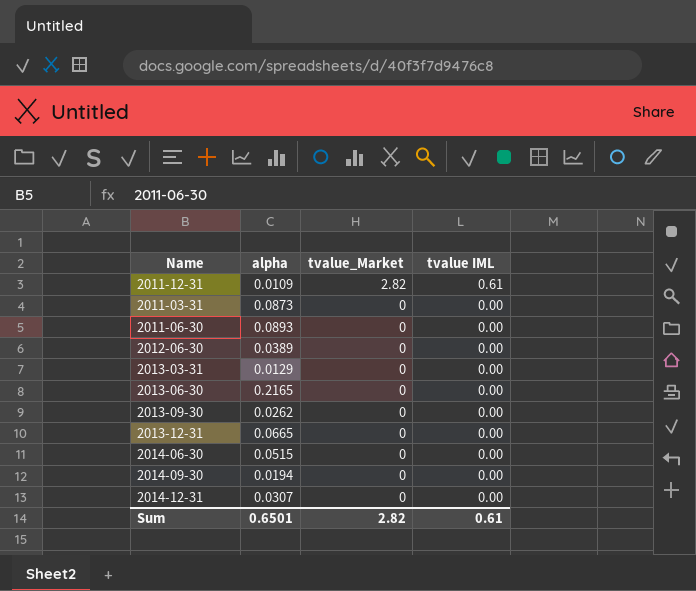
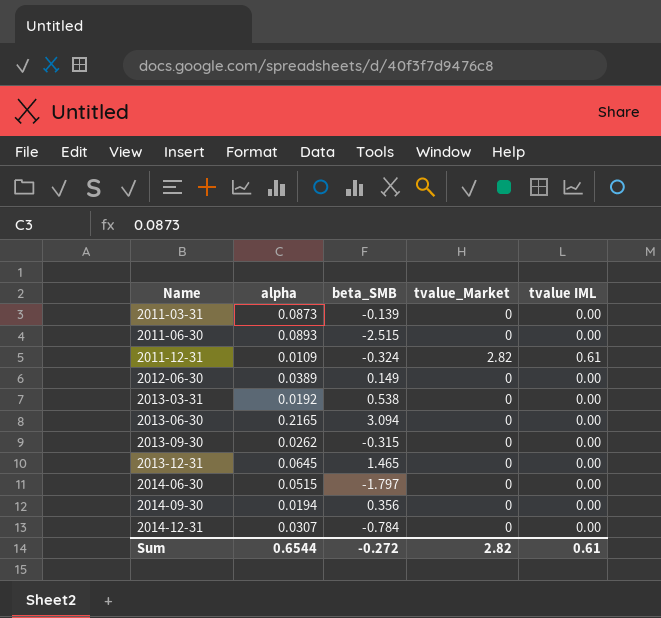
row order: tvalue_Market descending -> Name ascending
column beta_SMB | position: none -> 3
2013-03-31 | alpha: 0.0129 -> 0.0192
2013-12-31 | alpha: 0.0665 -> 0.0645
Sum | alpha: 0.6501 -> 0.6544

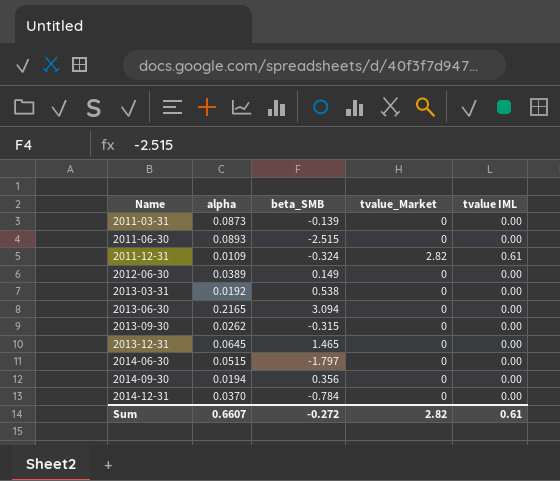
2014-12-31 | alpha: 0.0307 -> 0.0370
Sum | alpha: 0.6544 -> 0.6607

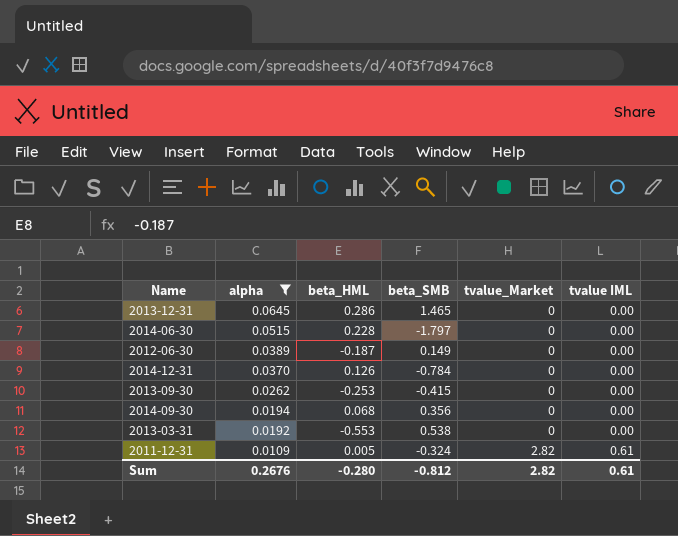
filter: none -> alpha <= 0.0645
row order: Name ascending -> alpha descending
column beta_HML | position: none -> 3
2013-09-30 | beta_SMB: -0.315 -> -0.415
Sum | alpha: 0.6607 -> 0.2676
Sum | beta_SMB: -0.272 -> -0.812

